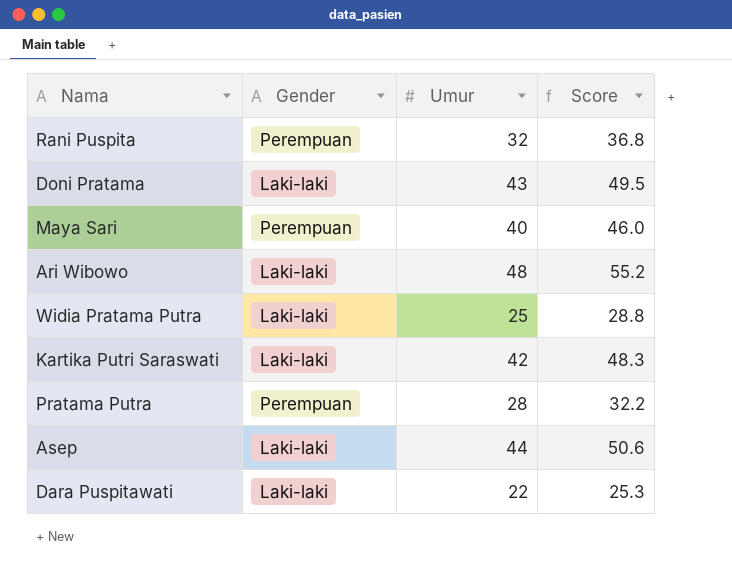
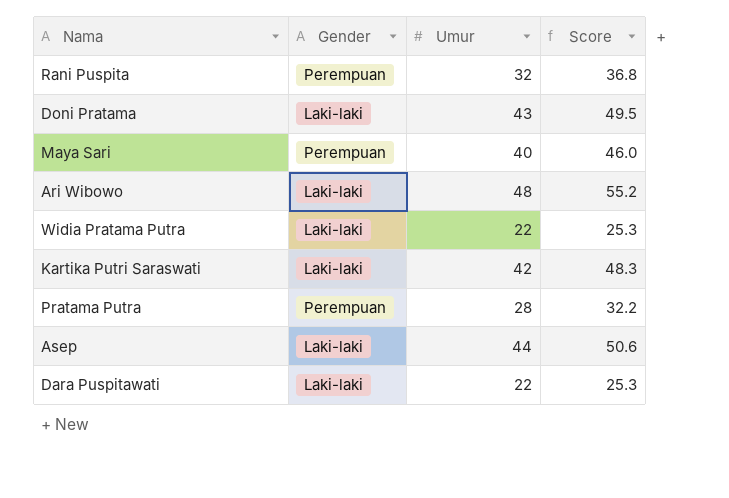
Widia Pratama Putra | Umur: 25 -> 22
Widia Pratama Putra | Score: 28.8 -> 25.3

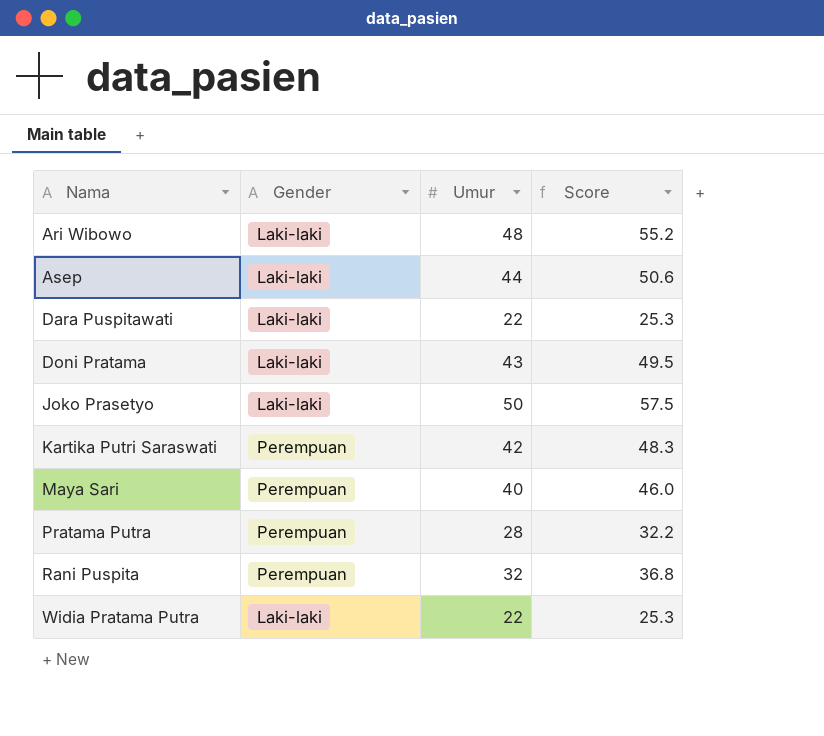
row order: none -> Nama ascending
row Joko Prasetyo: none -> Laki-laki | 50 | 57.5
Kartika Putri Saraswati | Gender: Laki-laki -> Perempuan

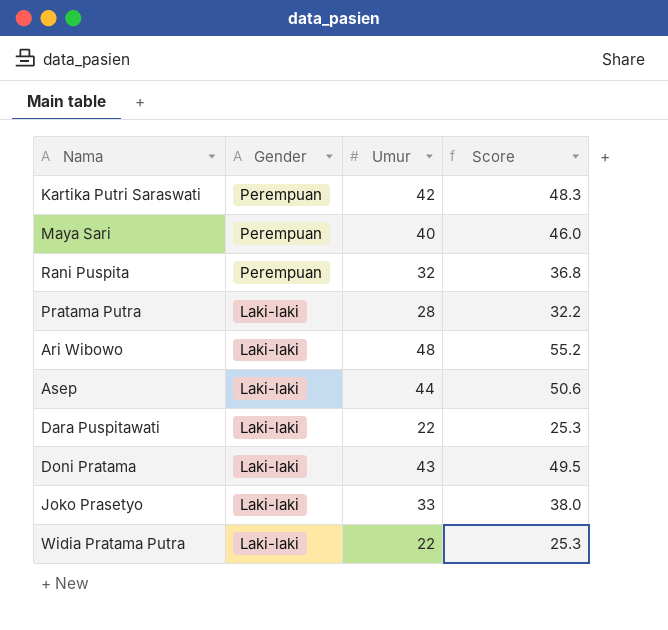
row order: Nama ascending -> Gender descending
Pratama Putra | Gender: Perempuan -> Laki-laki
Joko Prasetyo | Umur: 50 -> 33
Joko Prasetyo | Score: 57.5 -> 38.0

